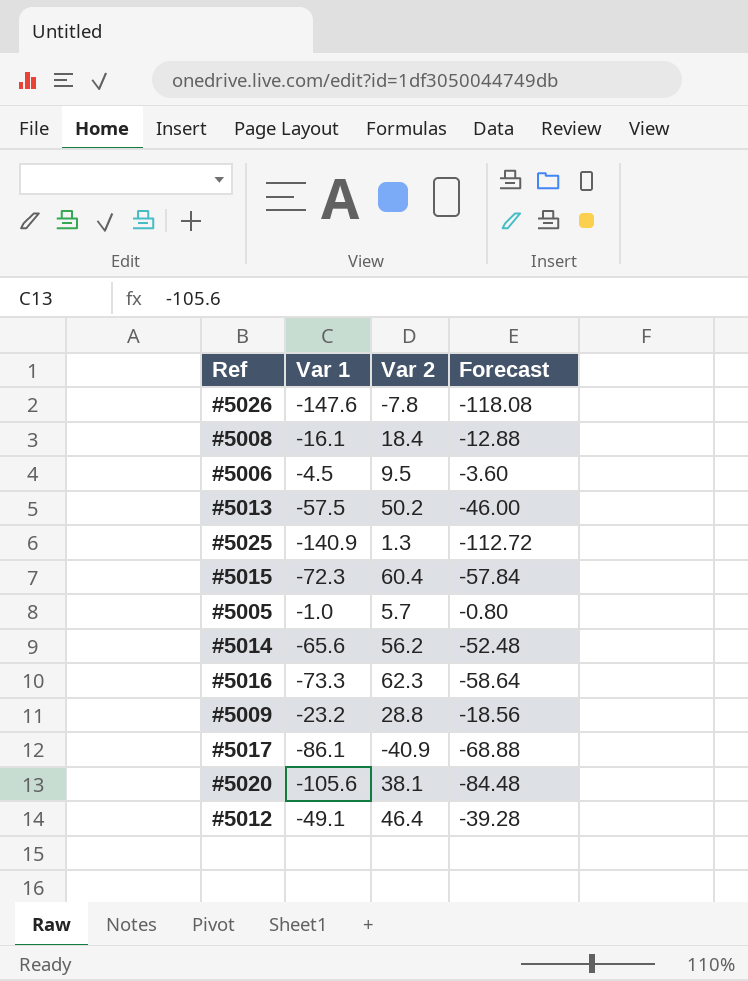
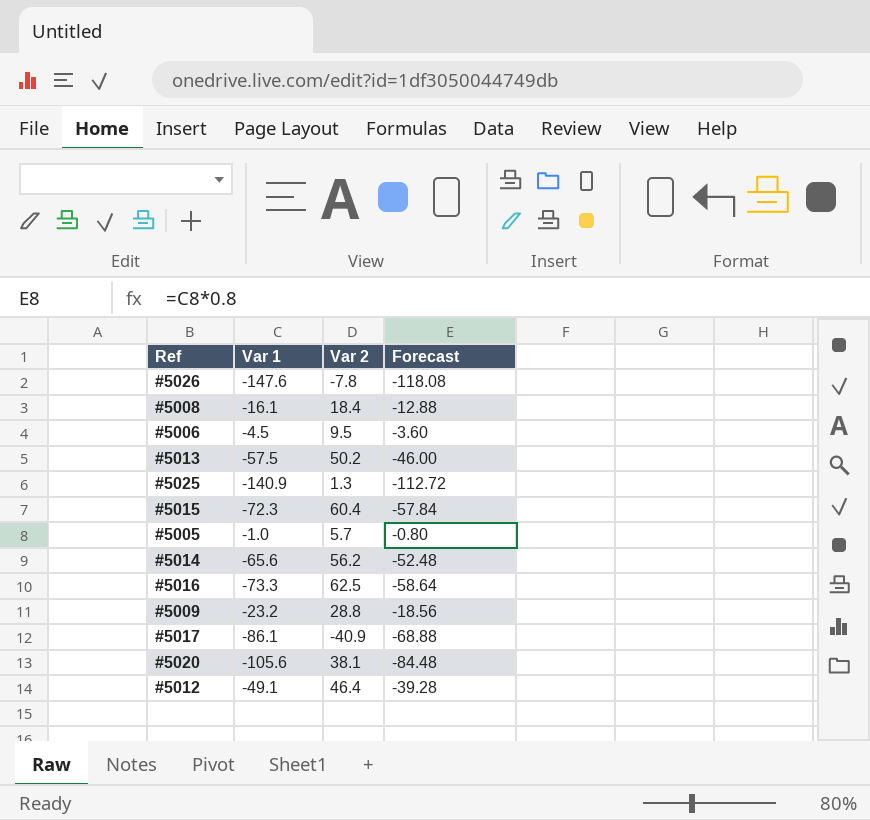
#5016 | Var 2: 62.3 -> 62.5

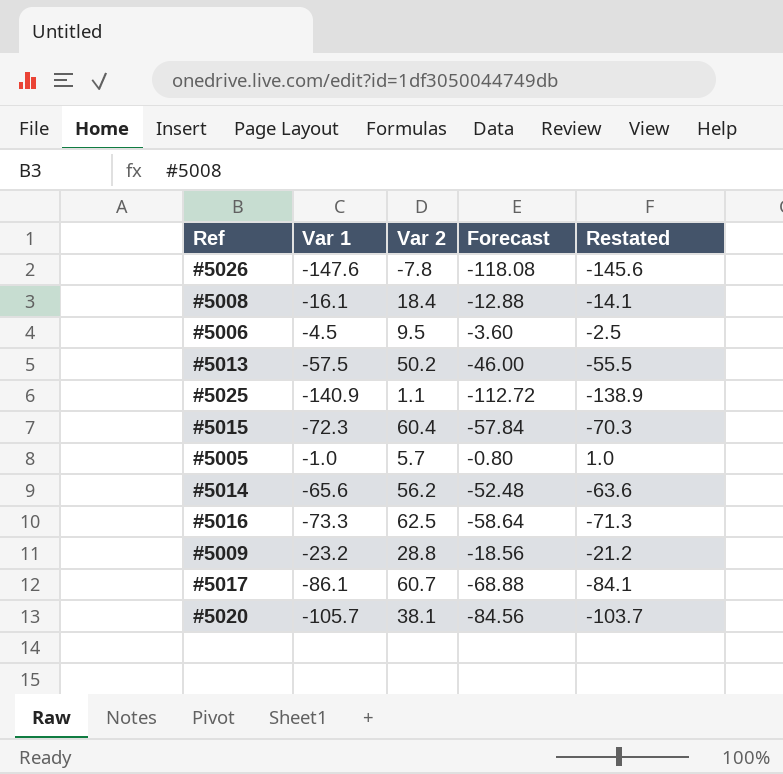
column Restated | formula: none -> [Var 1] + 2
row #5012: -49.1 | 46.4 | -39.28 -> none
#5025 | Var 2: 1.3 -> 1.1
#5017 | Var 2: -40.9 -> 60.7
#5020 | Var 1: -105.6 -> -105.7
#5020 | Forecast: -84.48 -> -84.56

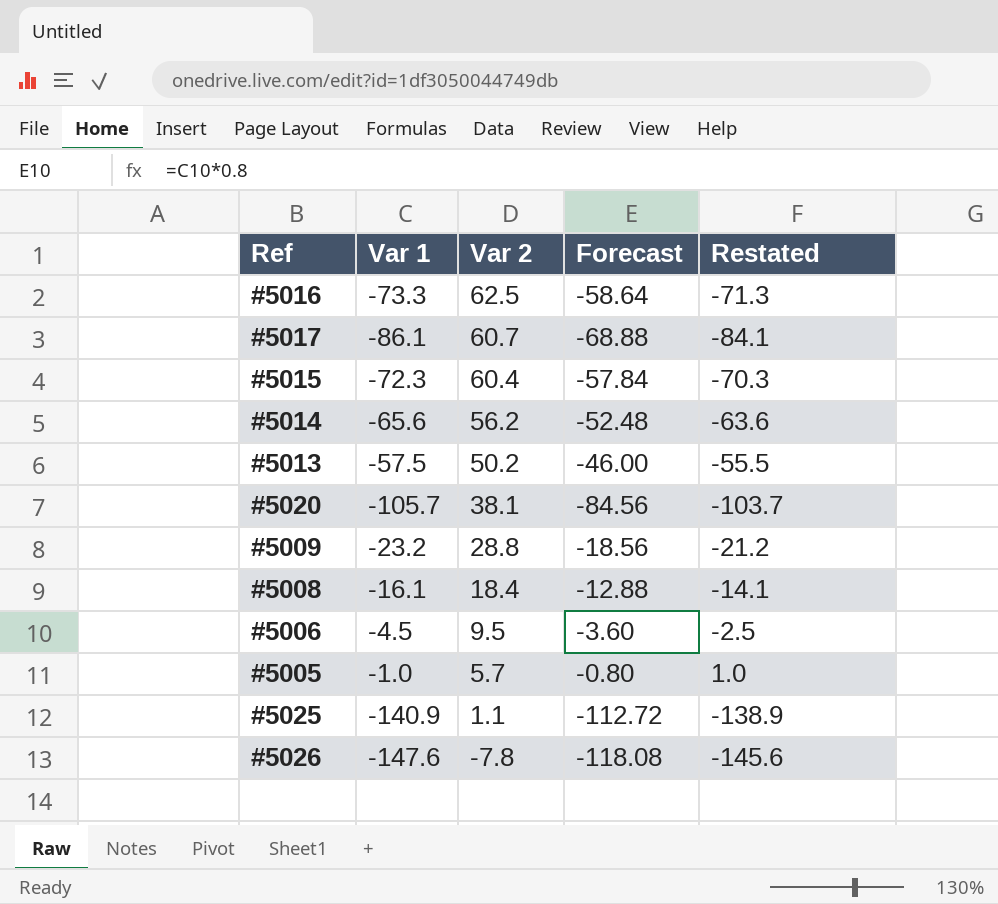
row order: none -> Var 2 descending

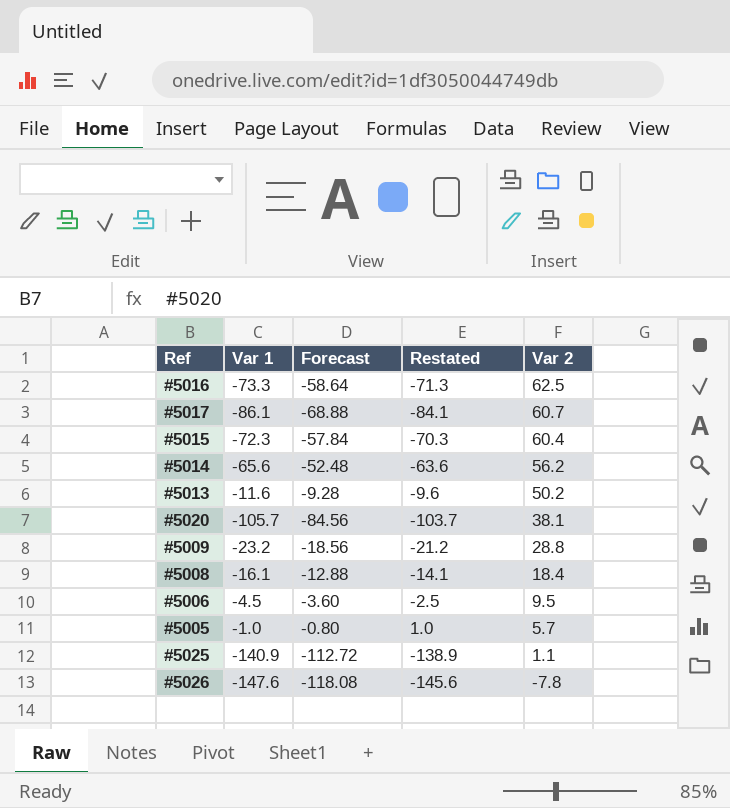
column Var 2 | position: 3 -> 5
#5013 | Var 1: -57.5 -> -11.6
#5013 | Forecast: -46.00 -> -9.28
#5013 | Restated: -55.5 -> -9.6

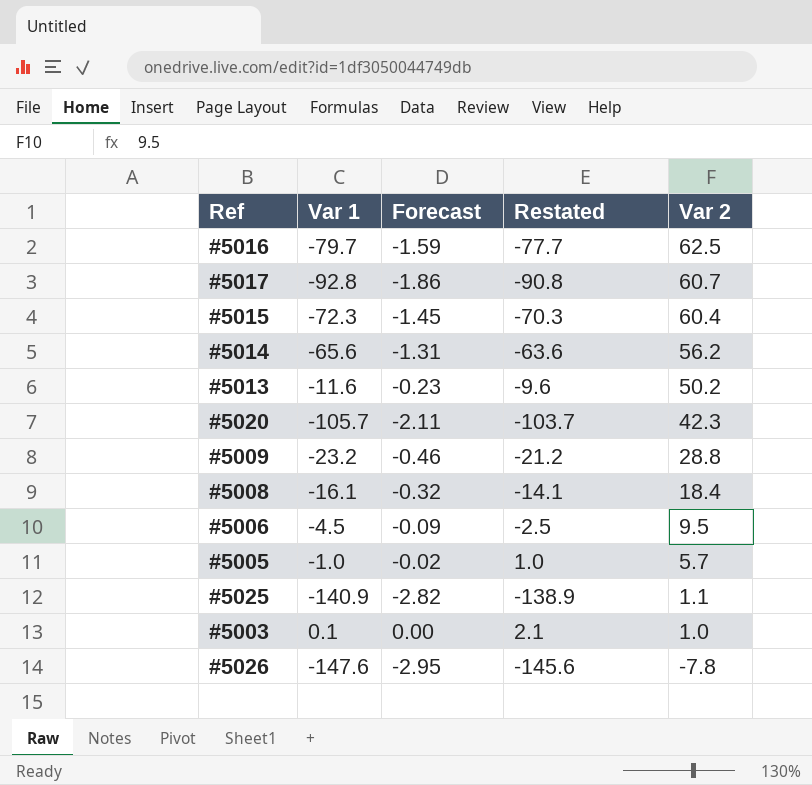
column Forecast | formula: [Var 1] * 0.8 -> [Var 1] * 0.02
#5016 | Var 1: -73.3 -> -79.7
#5016 | Restated: -71.3 -> -77.7
#5017 | Var 1: -86.1 -> -92.8
#5017 | Restated: -84.1 -> -90.8
#5020 | Var 2: 38.1 -> 42.3
row #5003: none -> 0.1 | 0.00 | 2.1 | 1.0

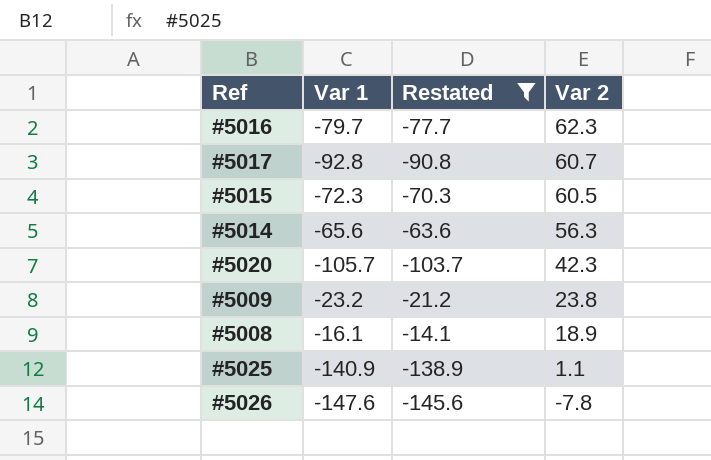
filter: none -> Restated <= -14.1
column Forecast | formula: [Var 1] * 0.02 -> none
#5016 | Var 2: 62.5 -> 62.3
#5015 | Var 2: 60.4 -> 60.5
#5014 | Var 2: 56.2 -> 56.3
#5009 | Var 2: 28.8 -> 23.8
#5008 | Var 2: 18.4 -> 18.9

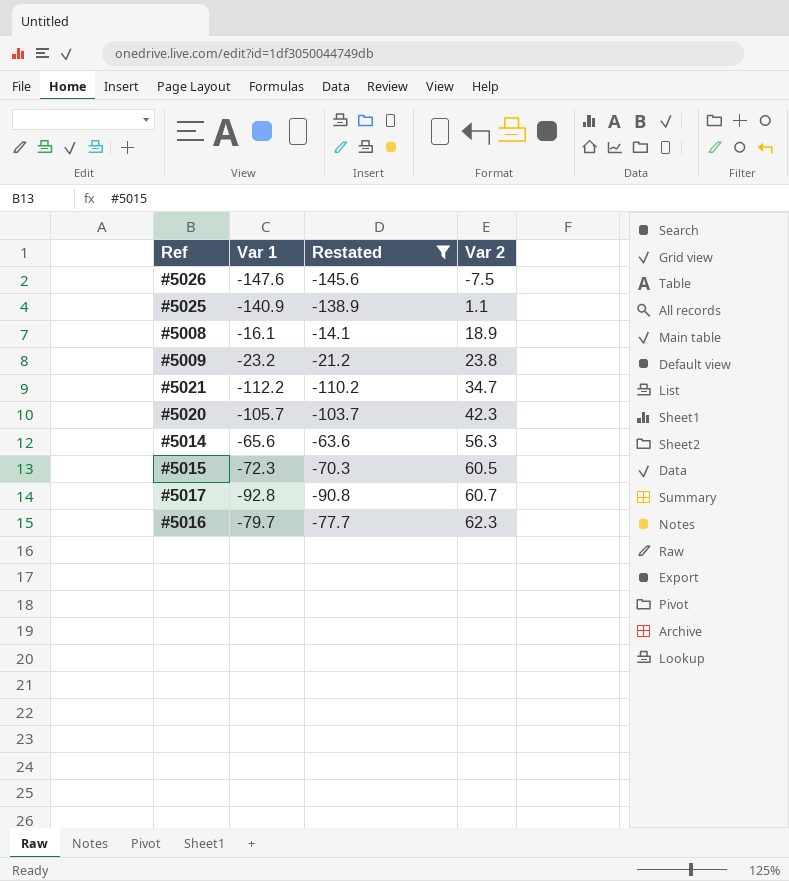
row order: Var 2 descending -> Var 2 ascending
#5026 | Var 2: -7.8 -> -7.5
row #5021: none -> -112.2 | -110.2 | 34.7

